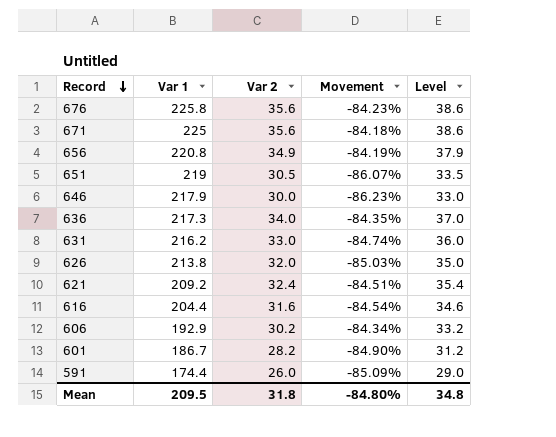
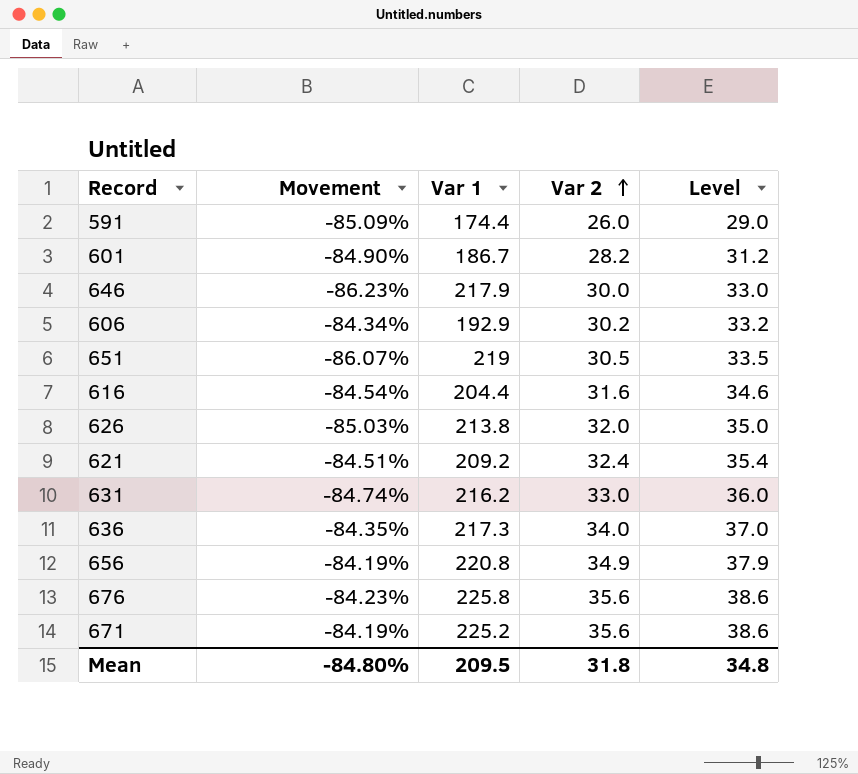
row order: Record descending -> Var 2 ascending
column Movement | position: 4 -> 2
671 | Movement: -84.18% -> -84.19%
671 | Var 1: 225 -> 225.2

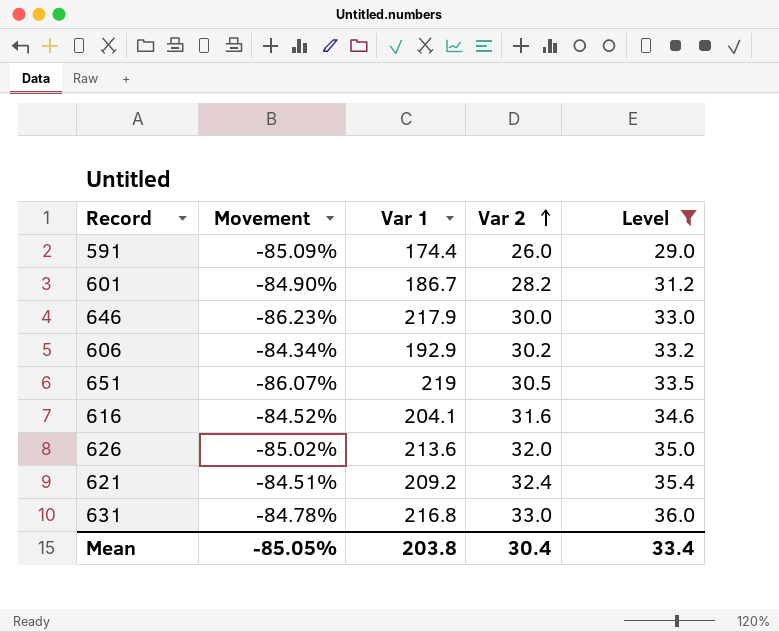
filter: none -> Level <= 36.0
616 | Movement: -84.54% -> -84.52%
616 | Var 1: 204.4 -> 204.1
626 | Movement: -85.03% -> -85.02%
626 | Var 1: 213.8 -> 213.6
631 | Movement: -84.74% -> -84.78%
631 | Var 1: 216.2 -> 216.8
Mean | Movement: -84.80% -> -85.05%
Mean | Var 1: 209.5 -> 203.8
Mean | Var 2: 31.8 -> 30.4
Mean | Level: 34.8 -> 33.4

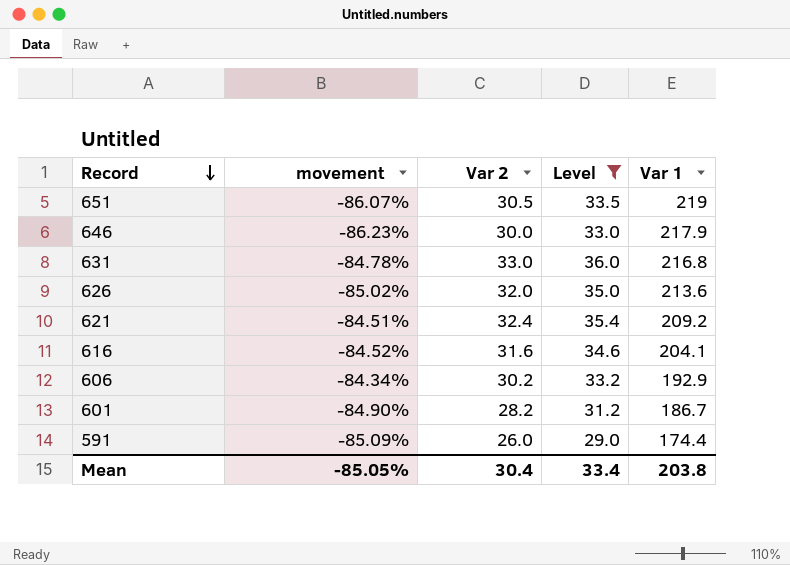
row order: Var 2 ascending -> Record descending
column name: Movement -> movement
column Var 1 | position: 3 -> 5

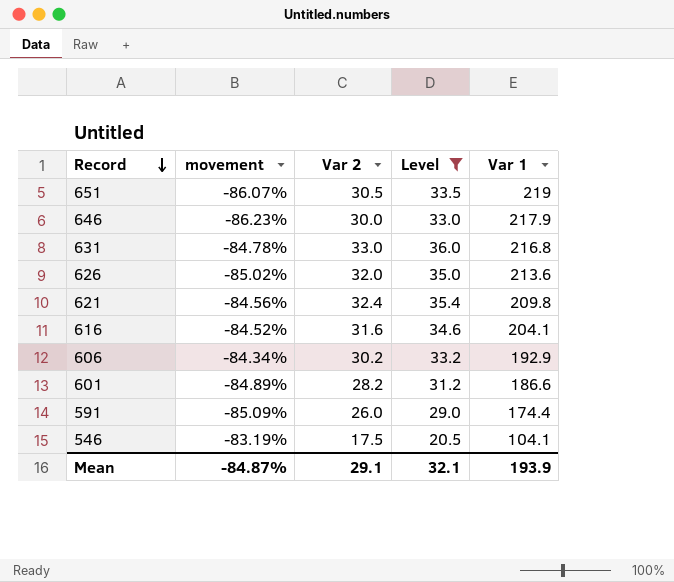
621 | movement: -84.51% -> -84.56%
621 | Var 1: 209.2 -> 209.8
601 | movement: -84.90% -> -84.89%
601 | Var 1: 186.7 -> 186.6
row 546: none -> -83.19% | 17.5 | 20.5 | 104.1
Mean | movement: -85.05% -> -84.87%
Mean | Var 2: 30.4 -> 29.1
Mean | Level: 33.4 -> 32.1
Mean | Var 1: 203.8 -> 193.9

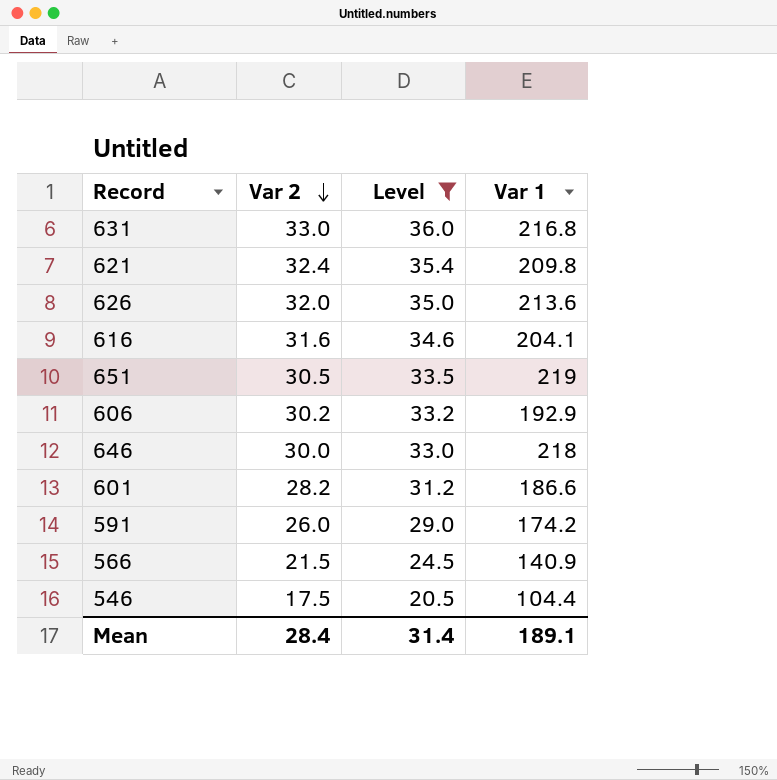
row order: Record descending -> Var 2 descending
column movement | formula: ([Var 2] - [Var 1]) / [Var 1] -> none
646 | Var 1: 217.9 -> 218
591 | Var 1: 174.4 -> 174.2
row 566: none -> 21.5 | 24.5 | 140.9
546 | Var 1: 104.1 -> 104.4
Mean | Var 2: 29.1 -> 28.4
Mean | Level: 32.1 -> 31.4
Mean | Var 1: 193.9 -> 189.1

